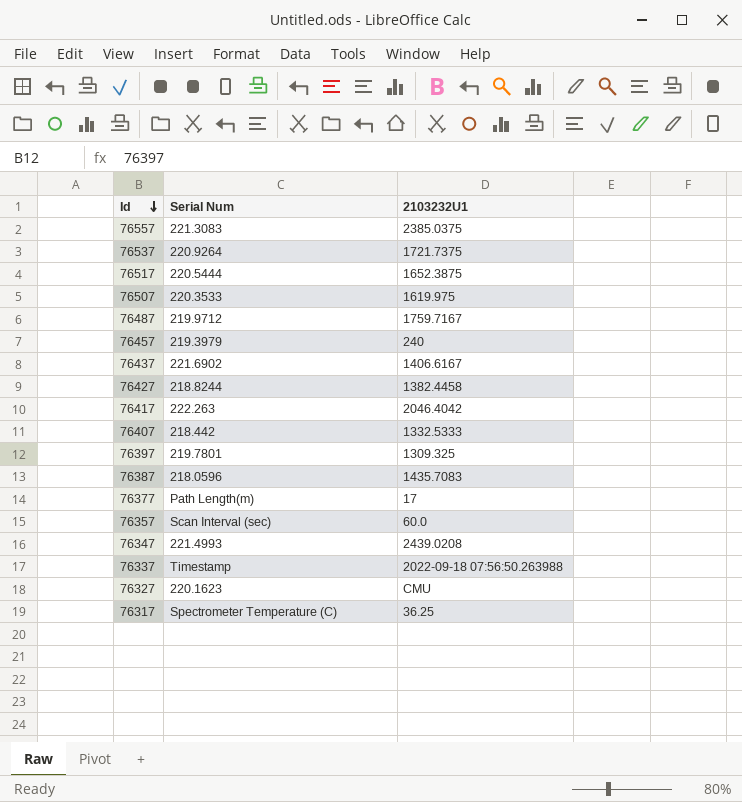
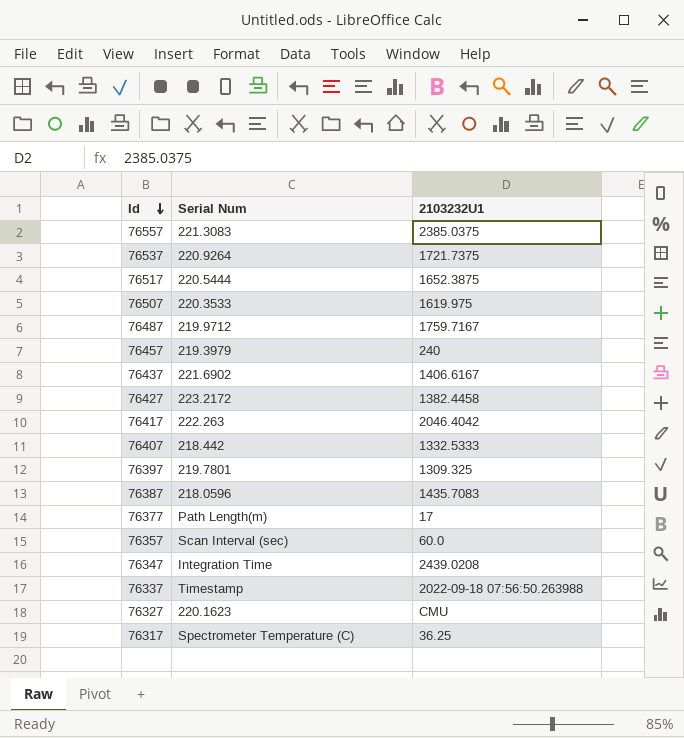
76427 | Serial Num: 218.8244 -> 223.2172
76347 | Serial Num: 221.4993 -> Integration Time

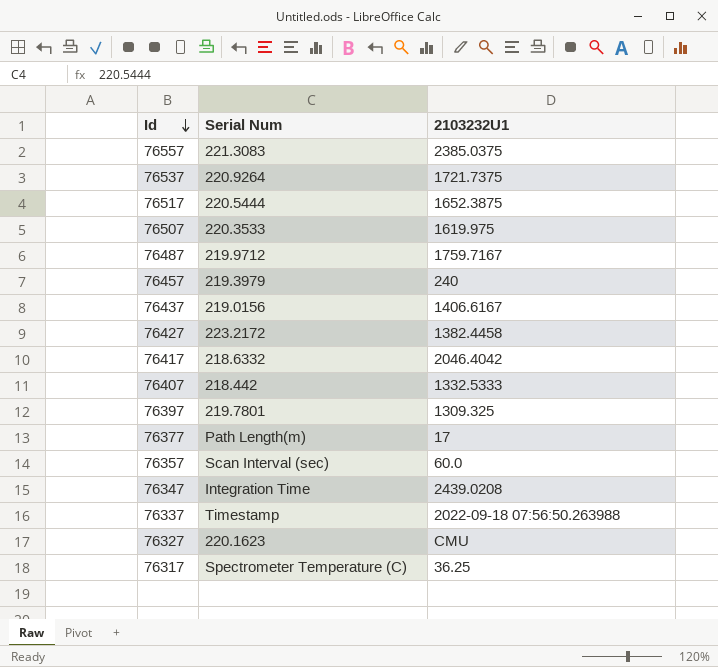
row 76387: 218.0596 | 1435.7083 -> none
76437 | Serial Num: 221.6902 -> 219.0156
76417 | Serial Num: 222.263 -> 218.6332

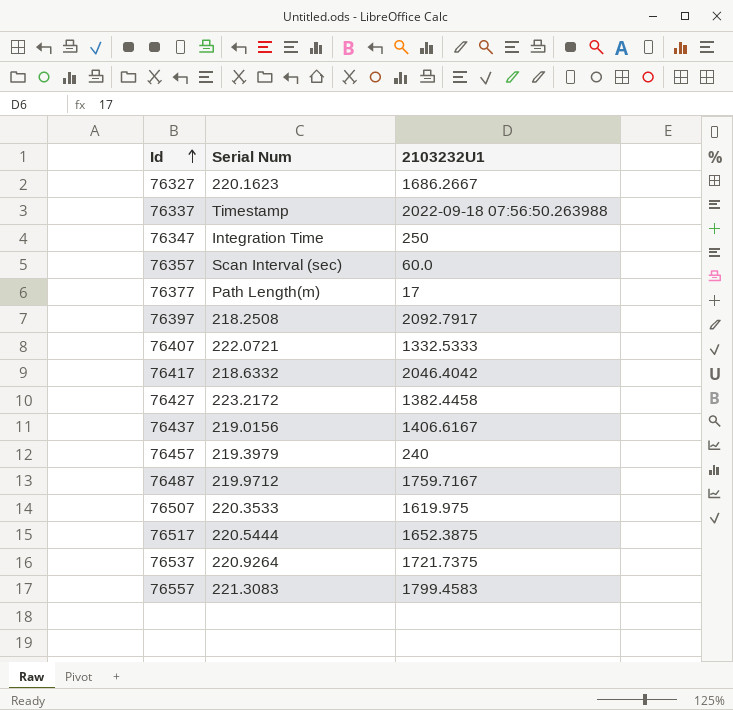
row order: Id descending -> Id ascending
row 76317: Spectrometer Temperature (C) | 36.25 -> none
76327 | 2103232U1: CMU -> 1686.2667
76347 | 2103232U1: 2439.0208 -> 250
76397 | Serial Num: 219.7801 -> 218.2508
76397 | 2103232U1: 1309.325 -> 2092.7917
76407 | Serial Num: 218.442 -> 222.0721
76557 | 2103232U1: 2385.0375 -> 1799.4583

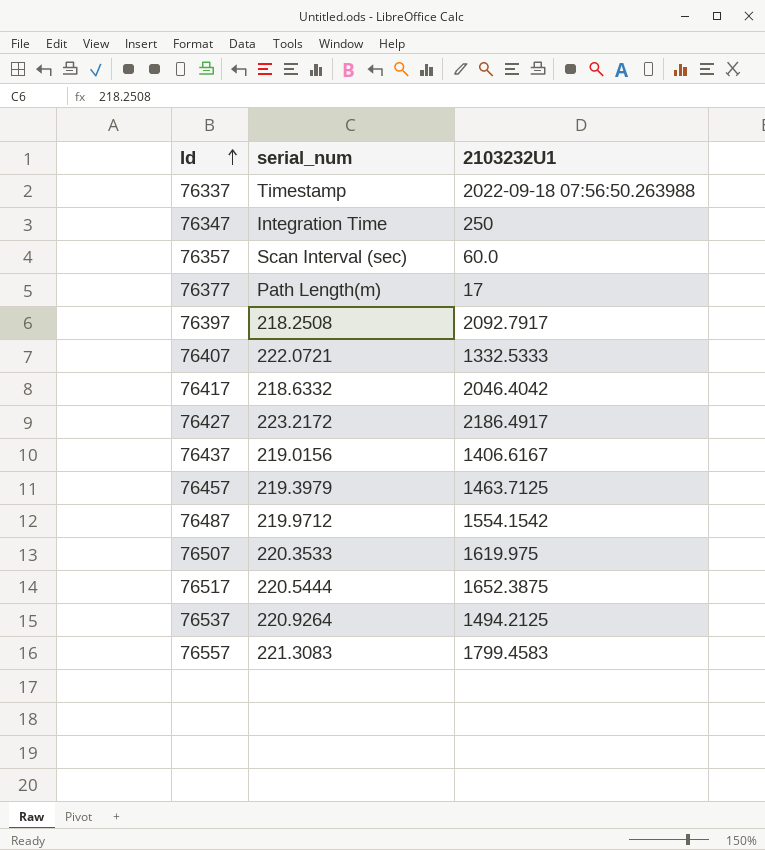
column name: Serial Num -> serial_num
row 76327: 220.1623 | 1686.2667 -> none
76427 | 2103232U1: 1382.4458 -> 2186.4917
76457 | 2103232U1: 240 -> 1463.7125
76487 | 2103232U1: 1759.7167 -> 1554.1542
76537 | 2103232U1: 1721.7375 -> 1494.2125

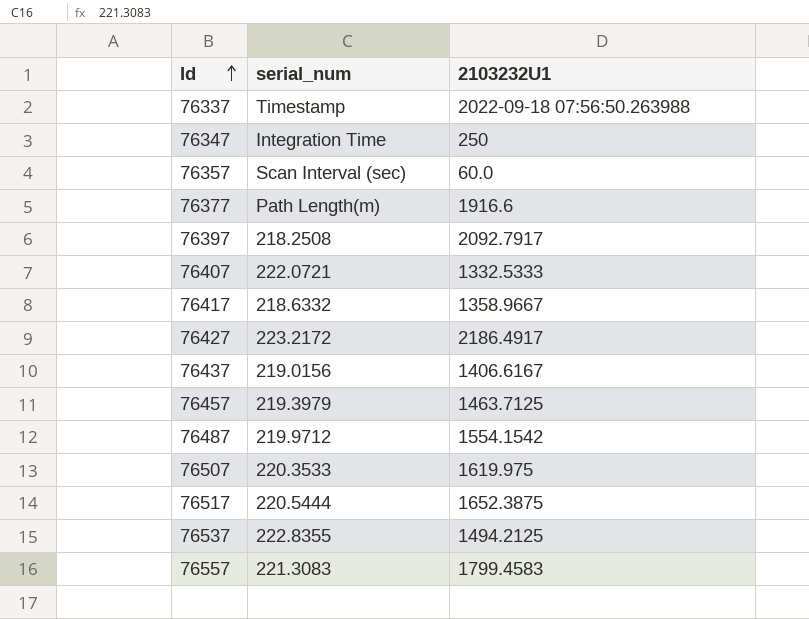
76377 | 2103232U1: 17 -> 1916.6
76417 | 2103232U1: 2046.4042 -> 1358.9667
76537 | serial_num: 220.9264 -> 222.8355

